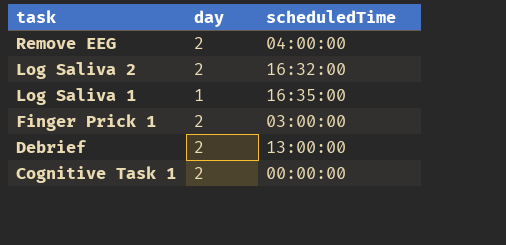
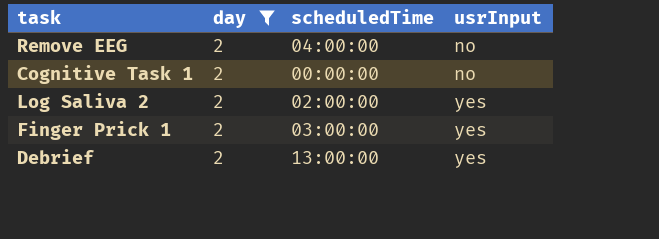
filter: none -> day = 2
row order: task descending -> usrInput ascending
column usrInput | position: none -> 4
Log Saliva 2 | scheduledTime: 16:32:00 -> 02:00:00

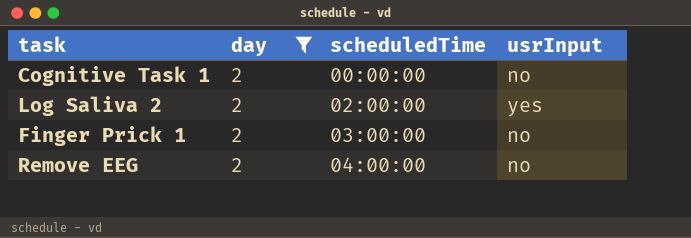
row order: usrInput ascending -> scheduledTime ascending
row Debrief: 2 | 13:00:00 | yes -> none
Finger Prick 1 | usrInput: yes -> no

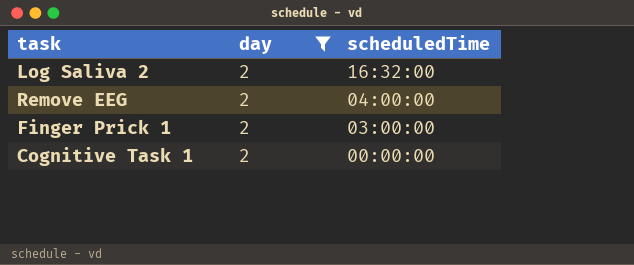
row order: scheduledTime ascending -> scheduledTime descending
column usrInput | position: 4 -> none
Log Saliva 2 | scheduledTime: 02:00:00 -> 16:32:00

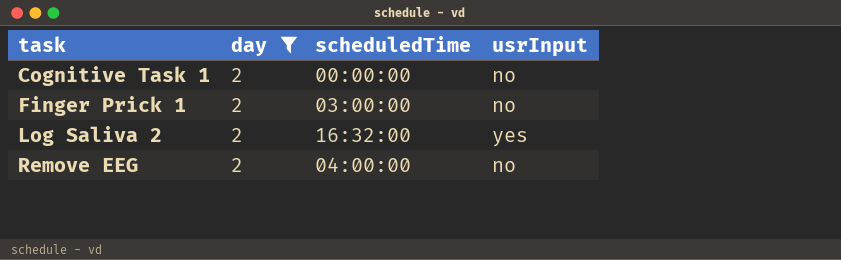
row order: scheduledTime descending -> task ascending
column usrInput | position: none -> 4

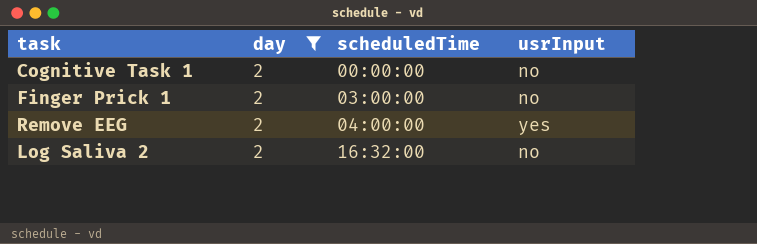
row order: task ascending -> scheduledTime ascending
Remove EEG | usrInput: no -> yes
Log Saliva 2 | usrInput: yes -> no

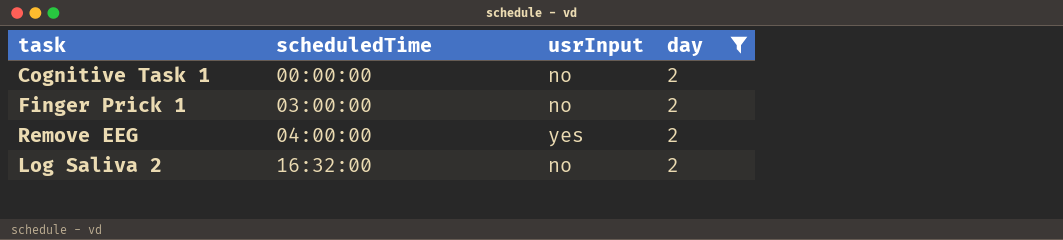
column day | position: 2 -> 4

